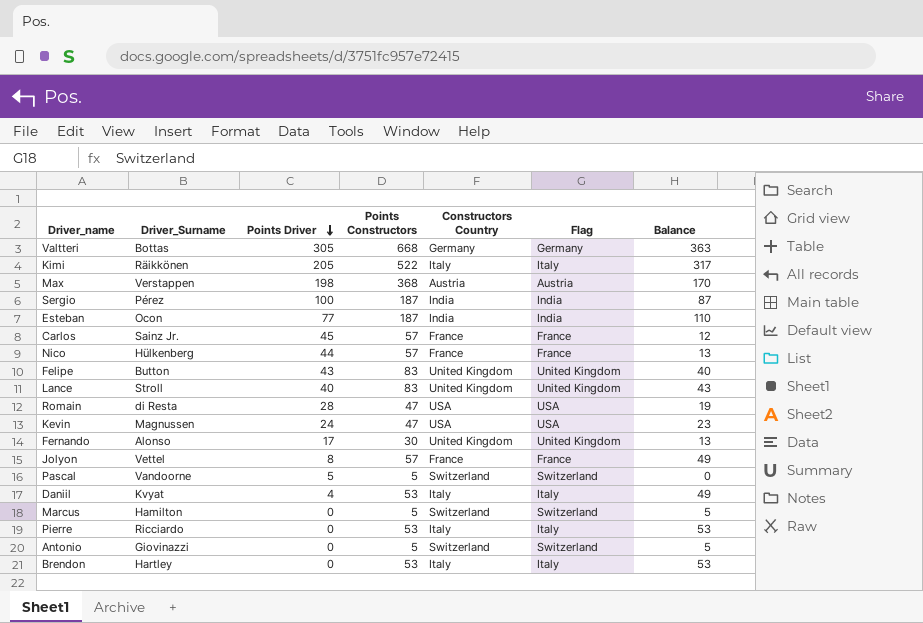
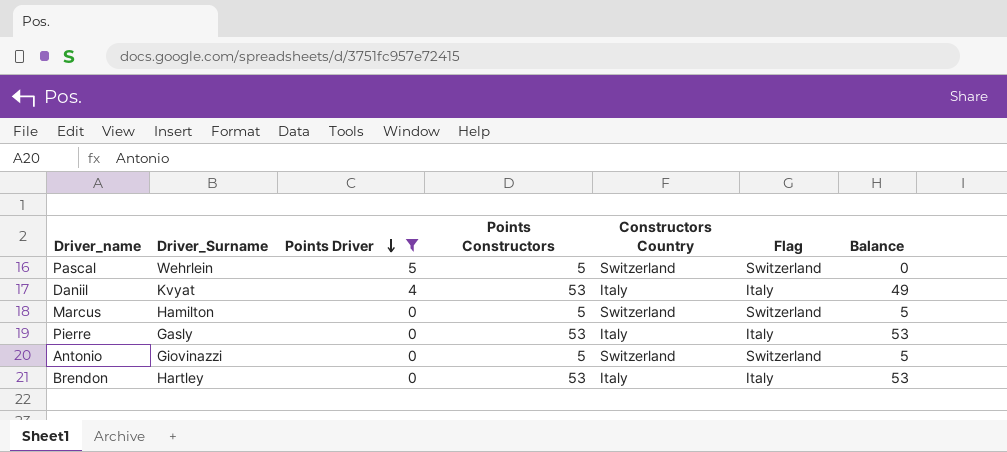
filter: none -> Points Driver <= 5
Pascal | Driver_Surname: Vandoorne -> Wehrlein
Pierre | Driver_Surname: Ricciardo -> Gasly

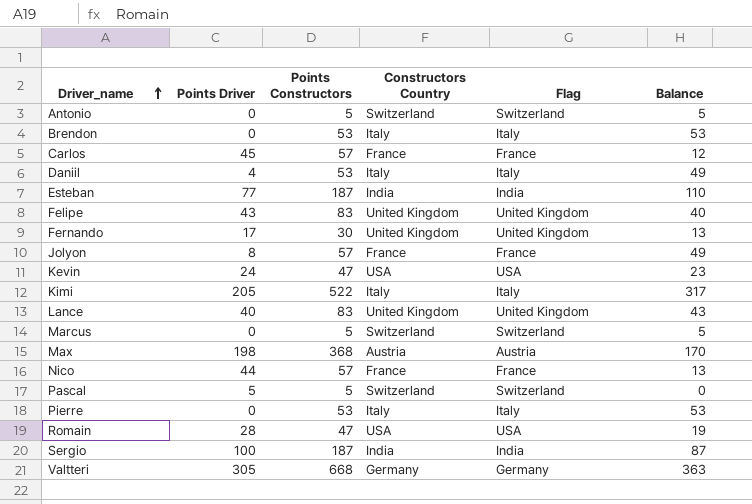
filter: Points Driver <= 5 -> none
row order: Points Driver descending -> Driver_name ascending
column Driver_Surname | position: 2 -> none

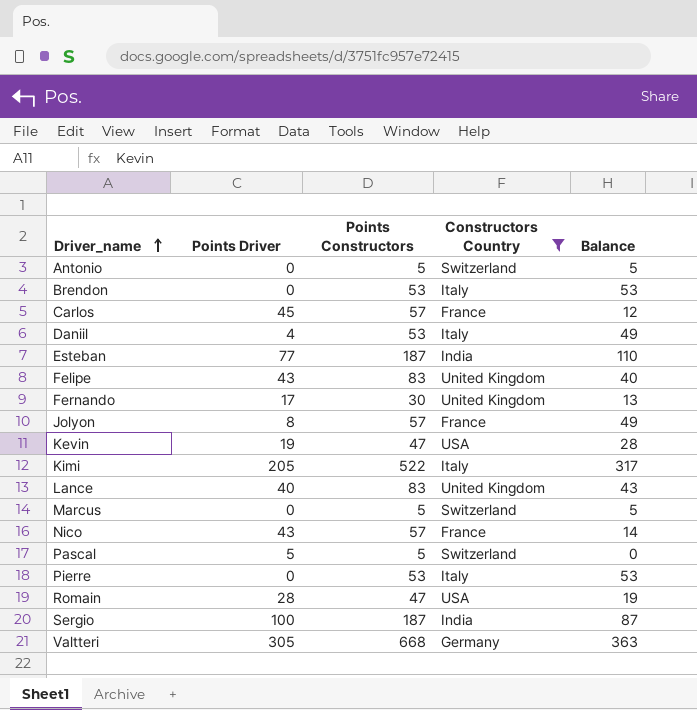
filter: none -> Constructors Country != Austria
column Flag | position: 5 -> none
Kevin | Points Driver: 24 -> 19
Kevin | Balance: 23 -> 28
Nico | Points Driver: 44 -> 43
Nico | Balance: 13 -> 14

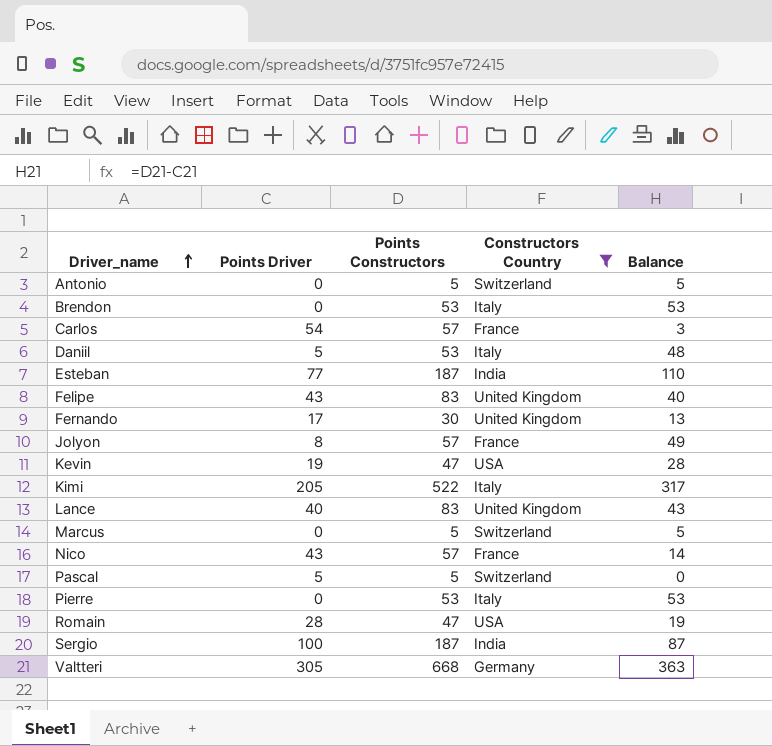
Carlos | Points Driver: 45 -> 54
Carlos | Balance: 12 -> 3
Daniil | Points Driver: 4 -> 5
Daniil | Balance: 49 -> 48

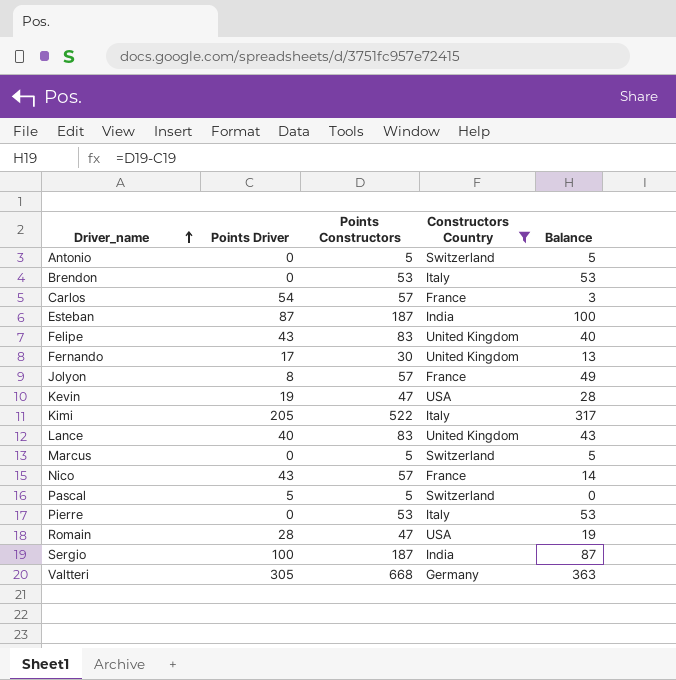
row Daniil: 5 | 53 | Italy | 48 -> none
Esteban | Points Driver: 77 -> 87
Esteban | Balance: 110 -> 100

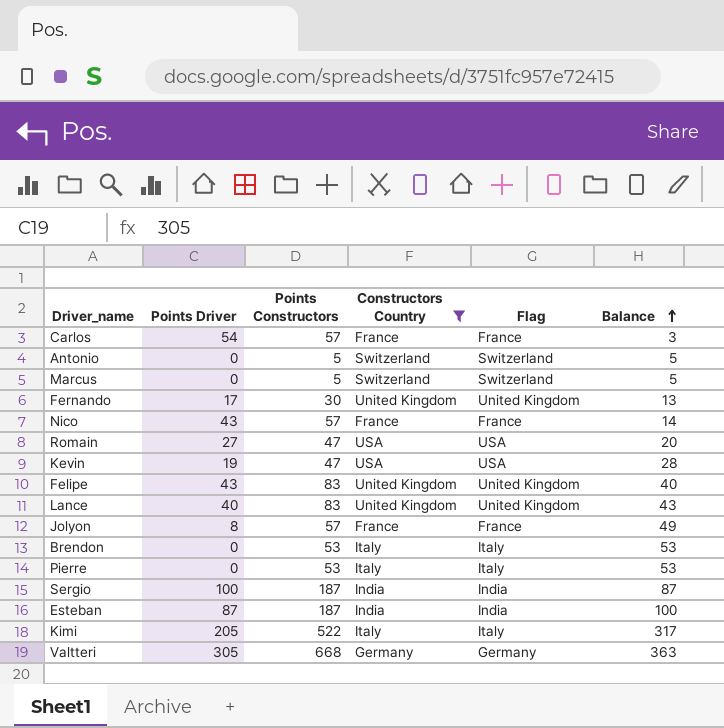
row order: Driver_name ascending -> Balance ascending
column Flag | position: none -> 5
row Pascal: 5 | 5 | Switzerland | 0 -> none
Romain | Points Driver: 28 -> 27
Romain | Balance: 19 -> 20

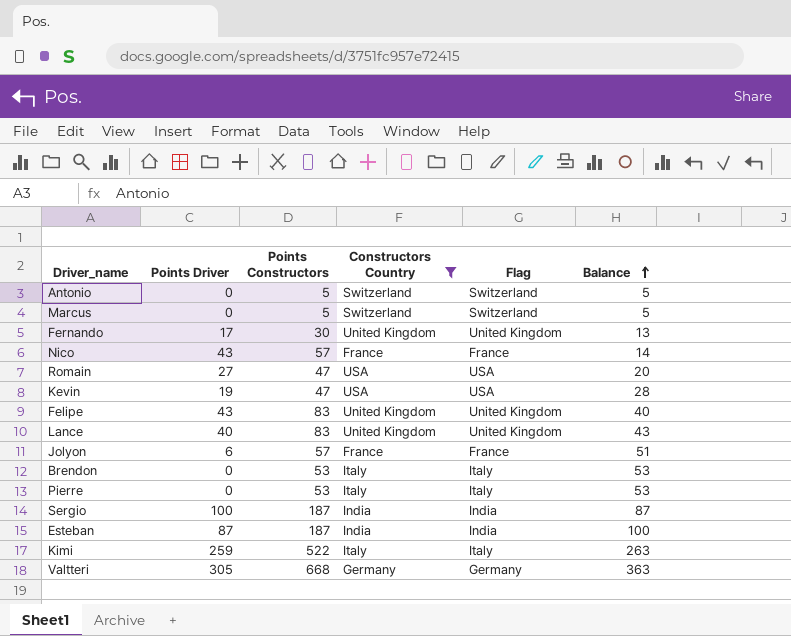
row Carlos: 54 | 57 | France | France | 3 -> none
Jolyon | Points Driver: 8 -> 6
Jolyon | Balance: 49 -> 51
Kimi | Points Driver: 205 -> 259
Kimi | Balance: 317 -> 263

